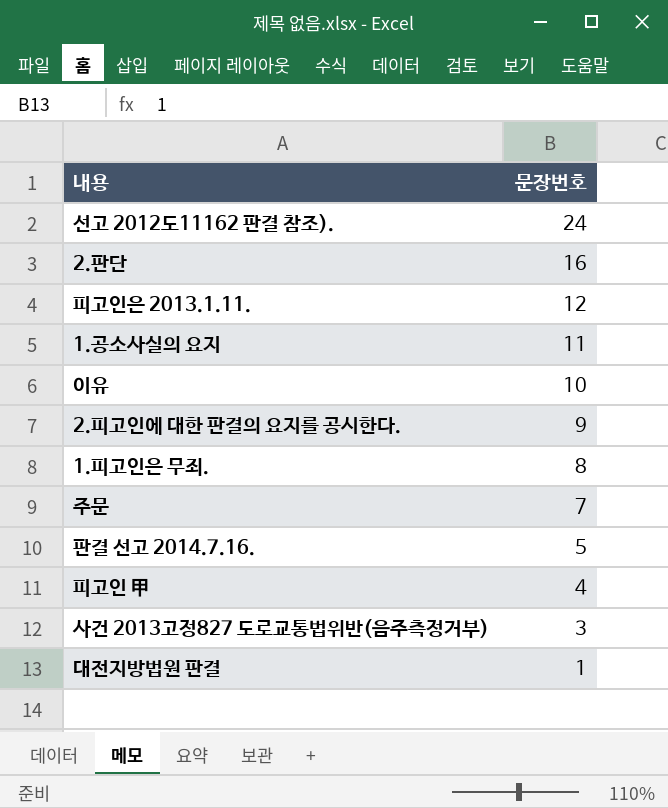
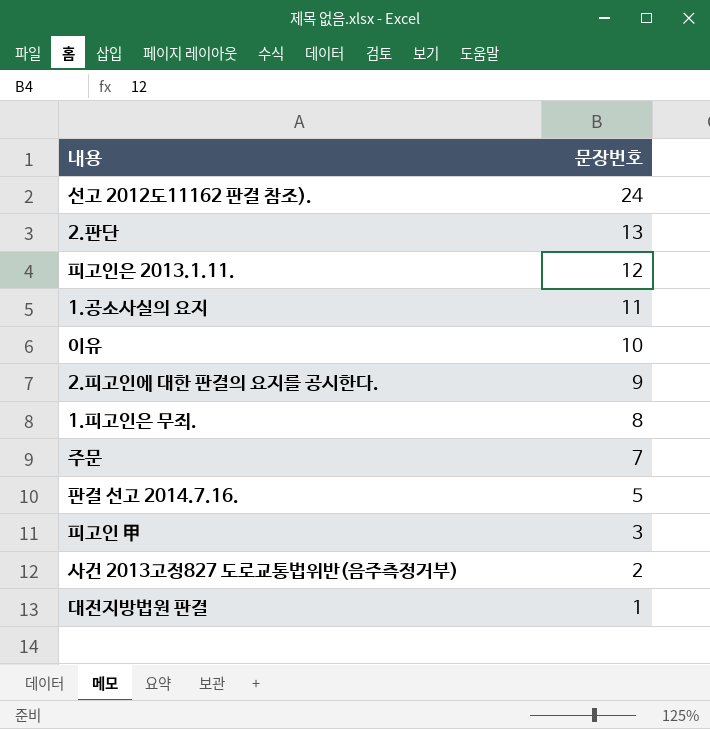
2.판단 | 문장번호: 16 -> 13
피고인 甲 | 문장번호: 4 -> 3
사건 2013고정827 도로교통법위반(음주측정거부) | 문장번호: 3 -> 2

